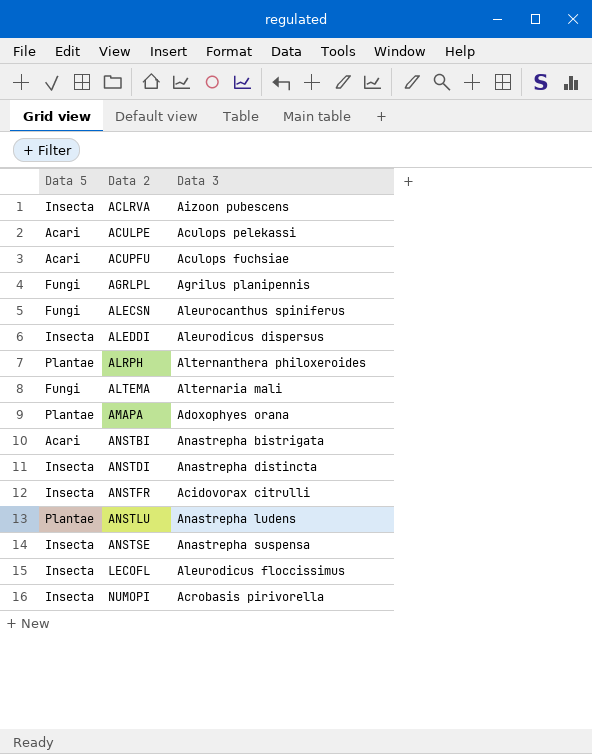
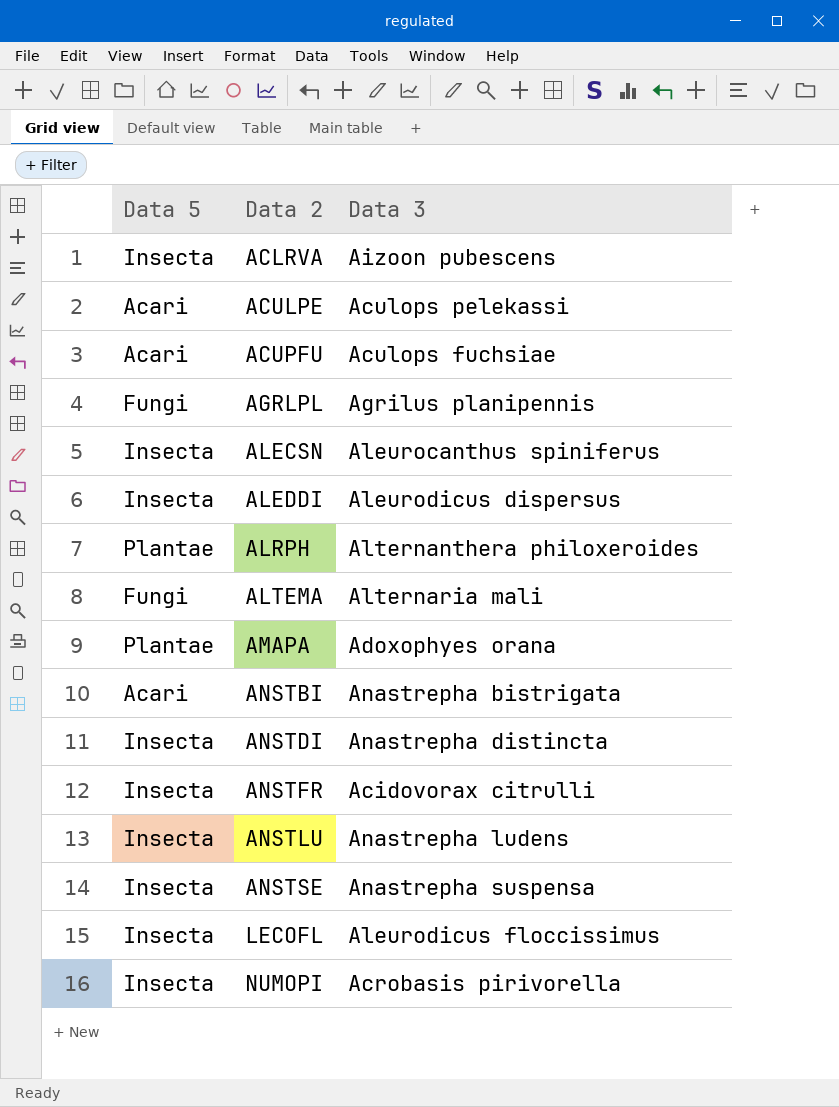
ALECSN | Data 5: Fungi -> Insecta
ANSTLU | Data 5: Plantae -> Insecta

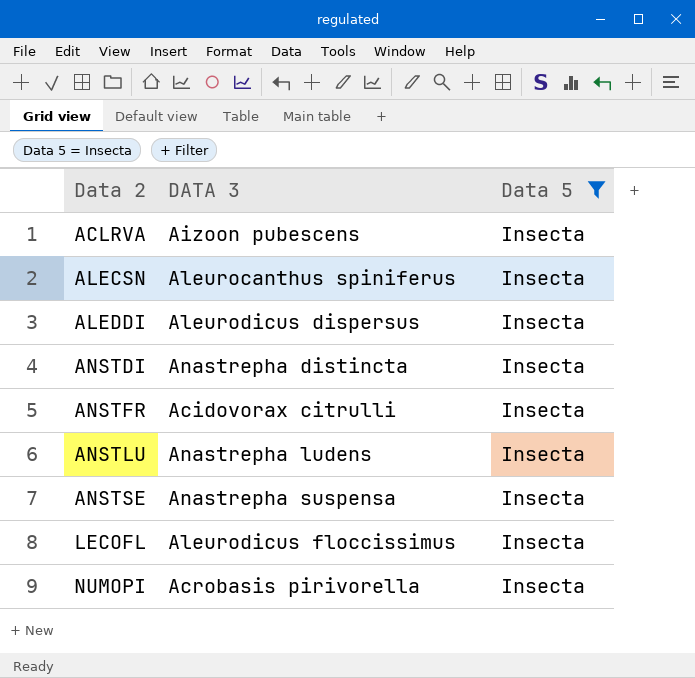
filter: none -> Data 5 = Insecta
column name: Data 3 -> DATA 3
column Data 5 | position: 1 -> 3

